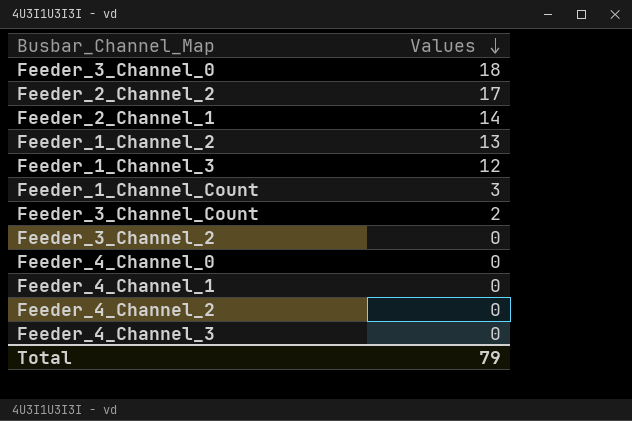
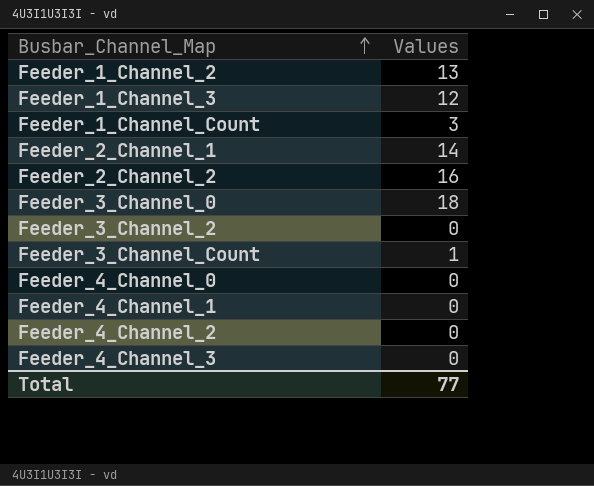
row order: Values descending -> Busbar_Channel_Map ascending
Feeder_2_Channel_2 | Values: 17 -> 16
Feeder_3_Channel_Count | Values: 2 -> 1
Total | Values: 79 -> 77

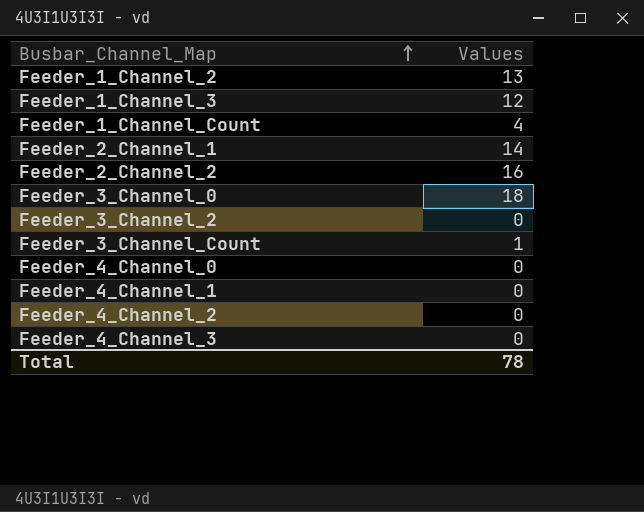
Feeder_1_Channel_Count | Values: 3 -> 4
Total | Values: 77 -> 78

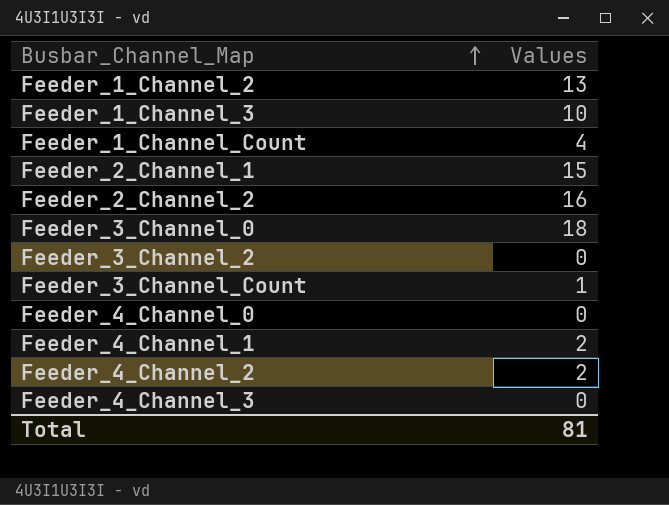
Feeder_1_Channel_3 | Values: 12 -> 10
Feeder_2_Channel_1 | Values: 14 -> 15
Feeder_4_Channel_1 | Values: 0 -> 2
Feeder_4_Channel_2 | Values: 0 -> 2
Total | Values: 78 -> 81

